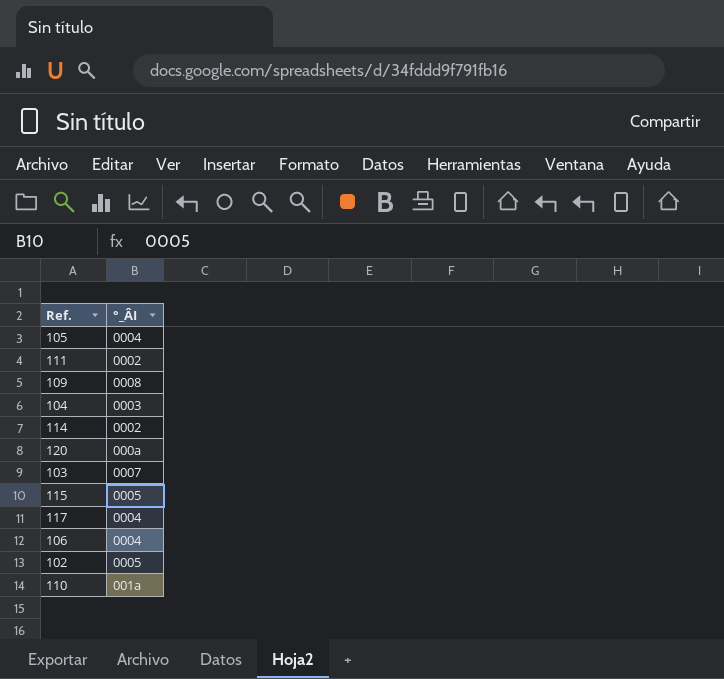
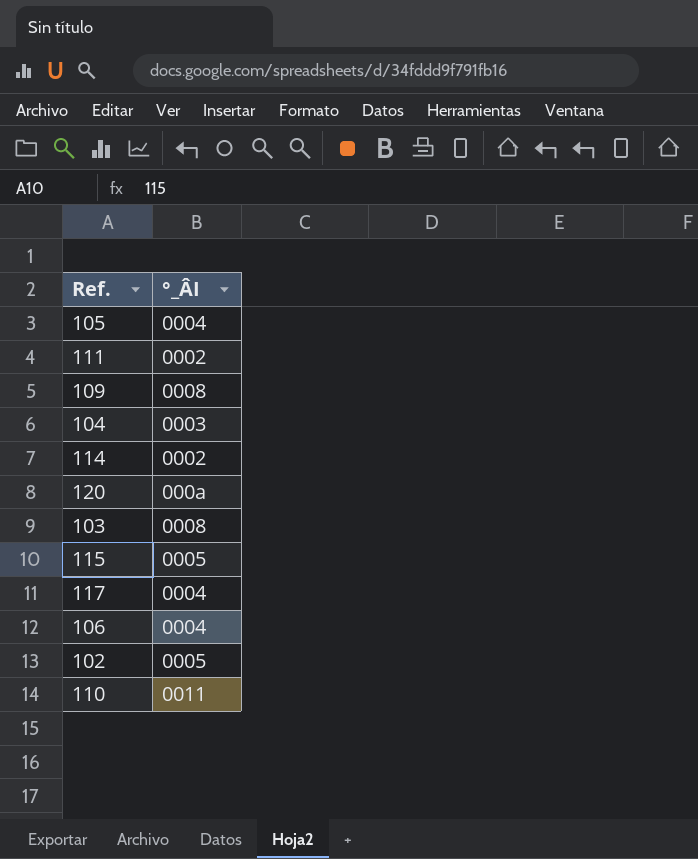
103 | °_ÂI: 0007 -> 0008
110 | °_ÂI: 001a -> 0011

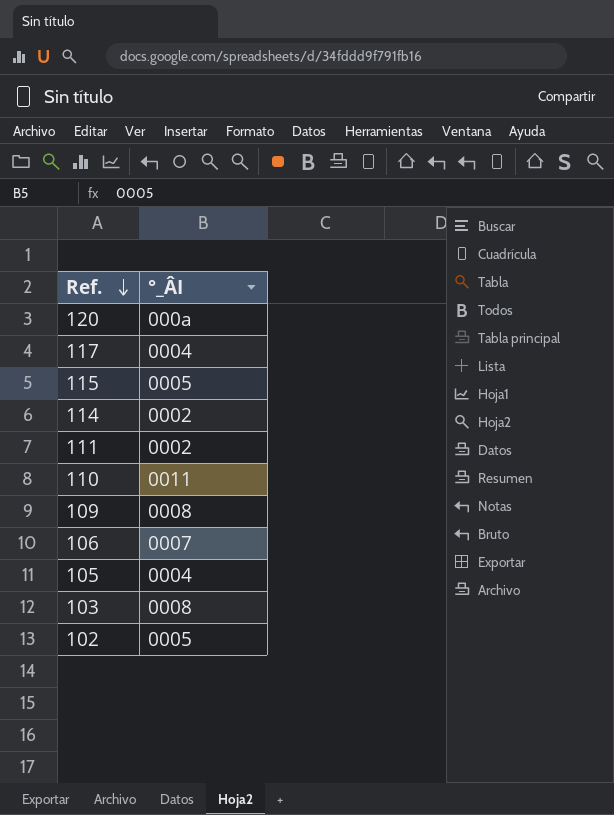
row order: none -> Ref. descending
row 104: 0003 -> none
106 | °_ÂI: 0004 -> 0007

